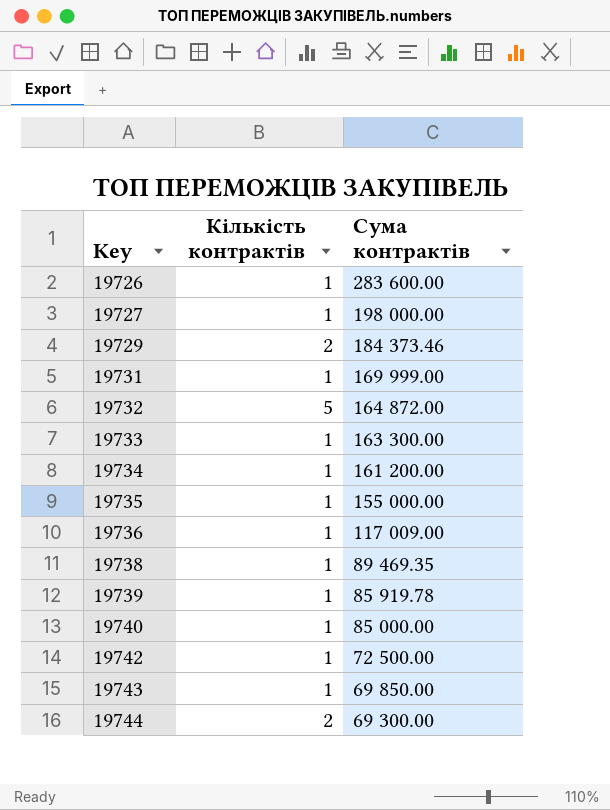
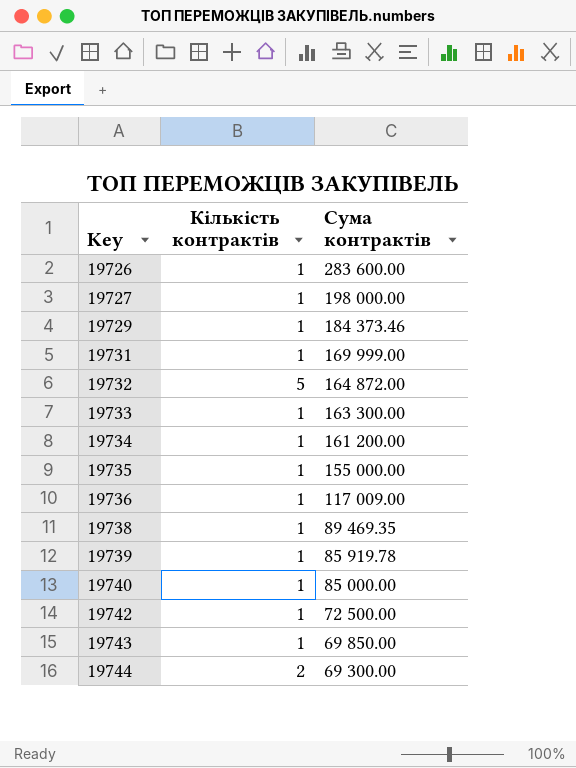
19729 | Кількість контрактів: 2 -> 1

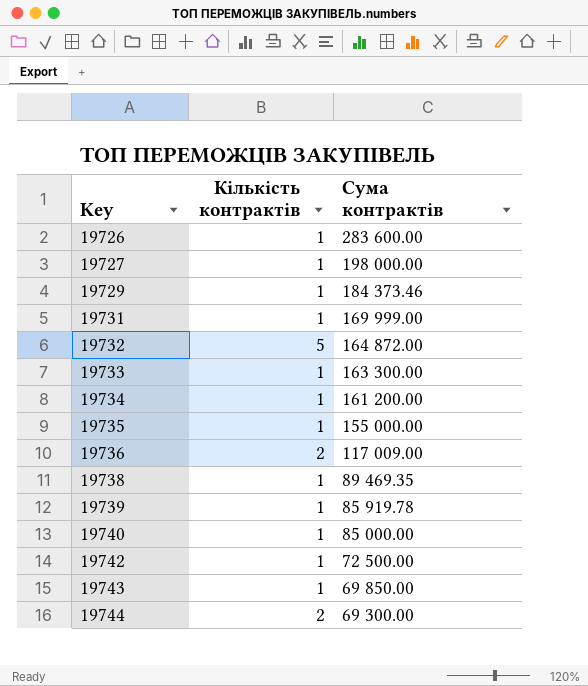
19736 | Кількість контрактів: 1 -> 2

